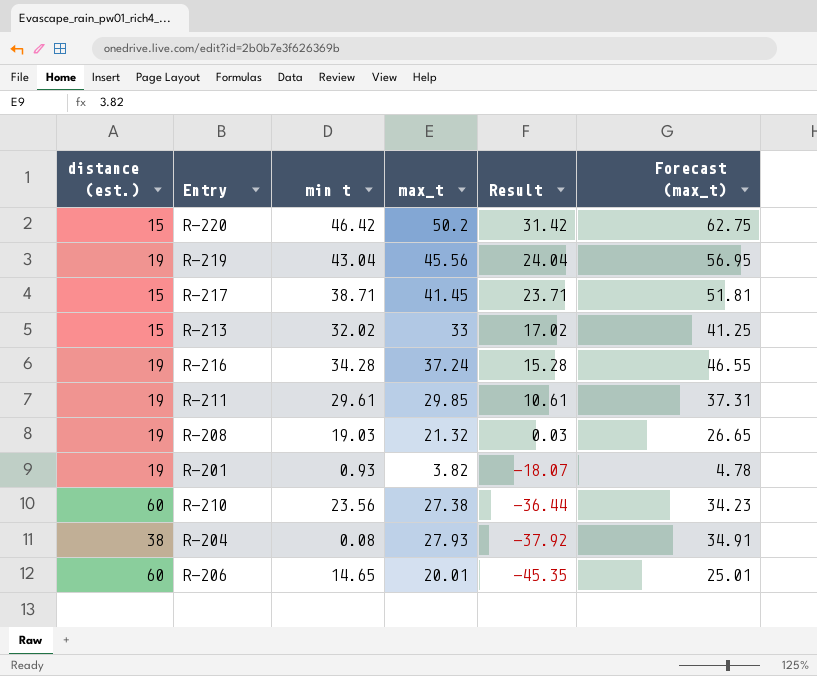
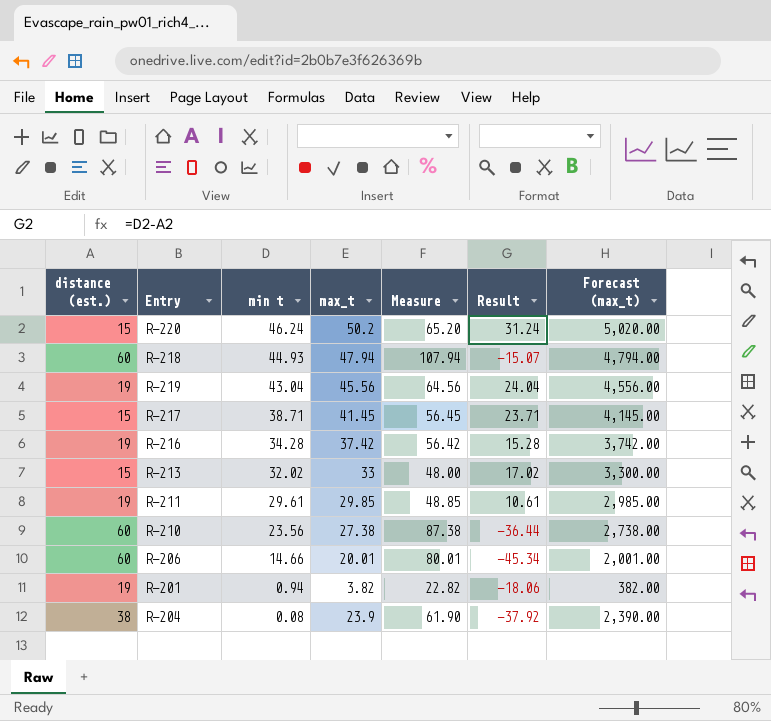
row order: Result descending -> min t descending
column Measure | formula: none -> [distance (est.)] + [max_t]
column Forecast (max_t) | formula: [max_t] * 1.25 -> [max_t] * 100
row R-208: 19 | 19.03 | 21.32 | 0.03 | 26.65 -> none
R-220 | min t: 46.42 -> 46.24
R-220 | Result: 31.42 -> 31.24
row R-218: none -> 60 | 44.93 | 47.94 | 107.94 | -15.07 | 4,794.00
R-216 | max_t: 37.24 -> 37.42
R-206 | min t: 14.65 -> 14.66
R-206 | Result: -45.35 -> -45.34
R-201 | min t: 0.93 -> 0.94
R-201 | Result: -18.07 -> -18.06
R-204 | max_t: 27.93 -> 23.9

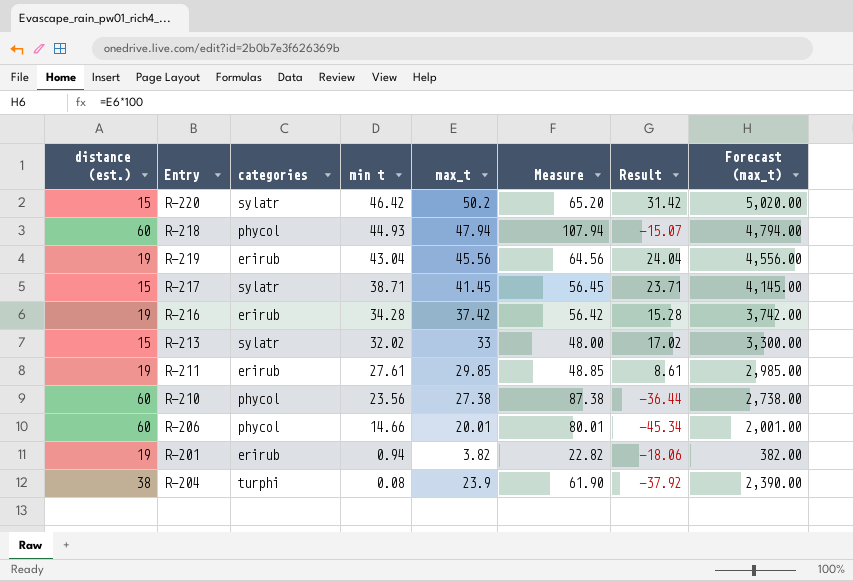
column categories | position: none -> 3
R-220 | min t: 46.24 -> 46.42
R-220 | Result: 31.24 -> 31.42
R-211 | min t: 29.61 -> 27.61
R-211 | Result: 10.61 -> 8.61

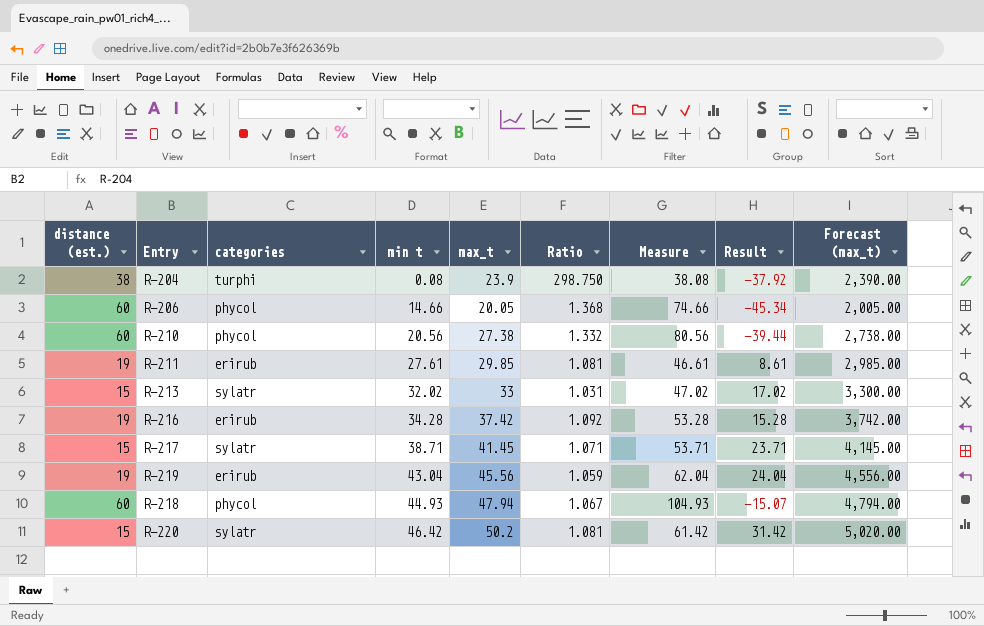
row order: min t descending -> min t ascending
column Ratio | formula: none -> [max_t] / [min t]
column Measure | formula: [distance (est.)] + [max_t] -> [distance (est.)] + [min t]
row R-201: 19 | erirub | 0.94 | 3.82 | 22.82 | -18.06 | 382.00 -> none
R-206 | max_t: 20.01 -> 20.05
R-206 | Forecast (max_t): 2,001.00 -> 2,005.00
R-210 | min t: 23.56 -> 20.56
R-210 | Result: -36.44 -> -39.44

